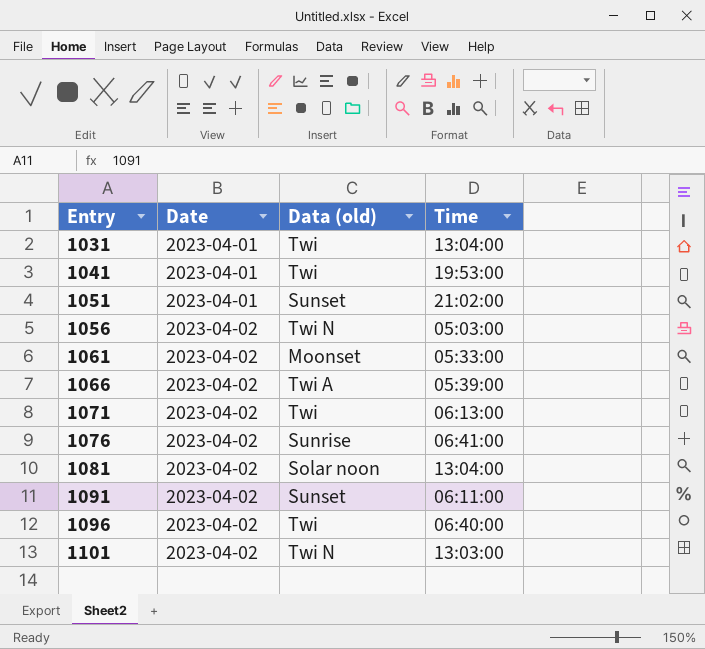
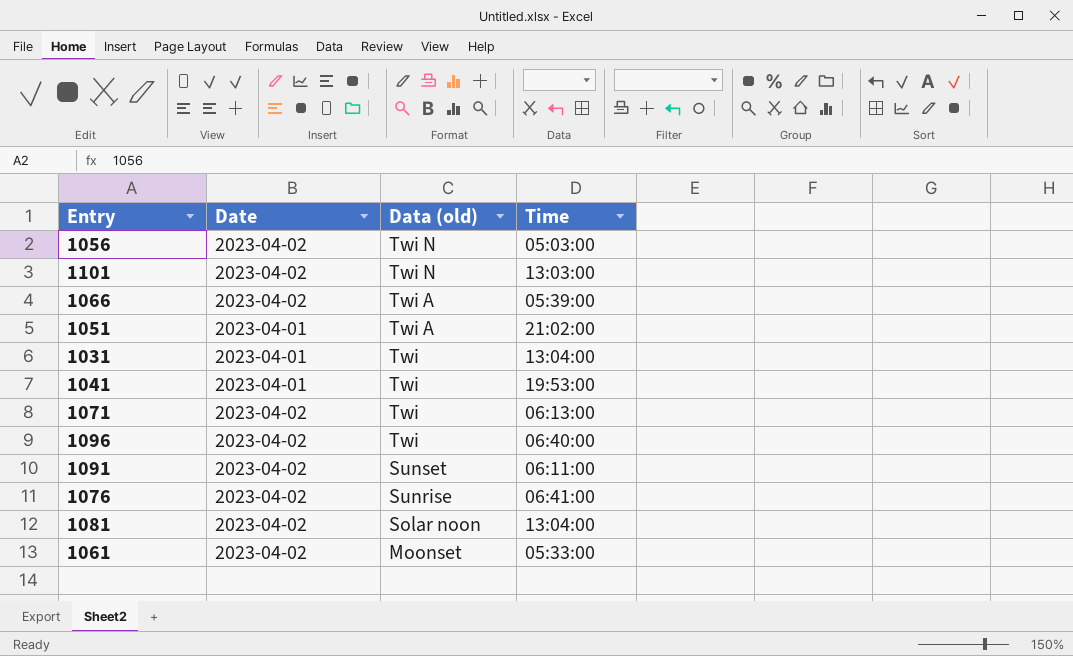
row order: Entry ascending -> Data (old) descending
1051 | Data (old): Sunset -> Twi A

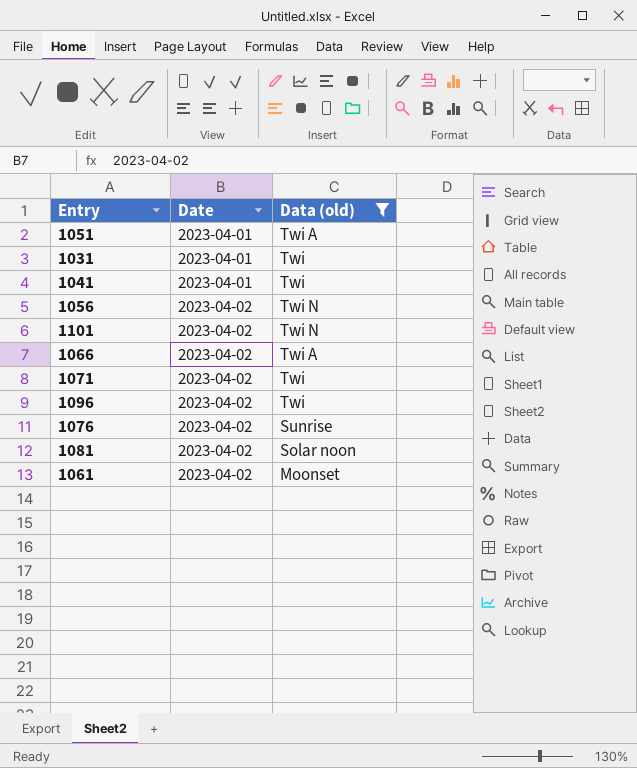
filter: none -> Data (old) != Sunset
row order: Data (old) descending -> Date ascending
column Time | position: 4 -> none

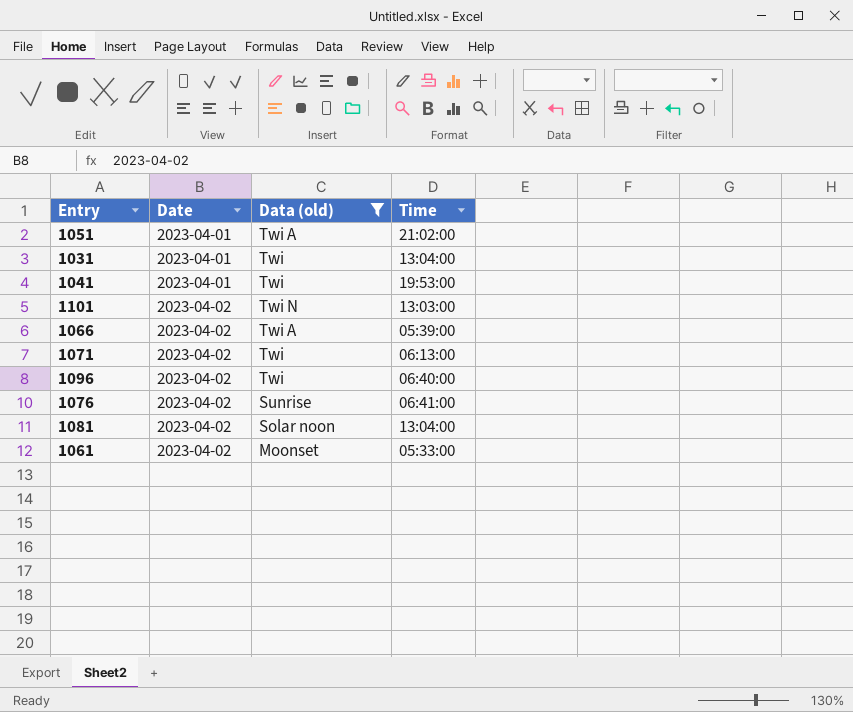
column Time | position: none -> 4
row 1056: 2023-04-02 | Twi N -> none

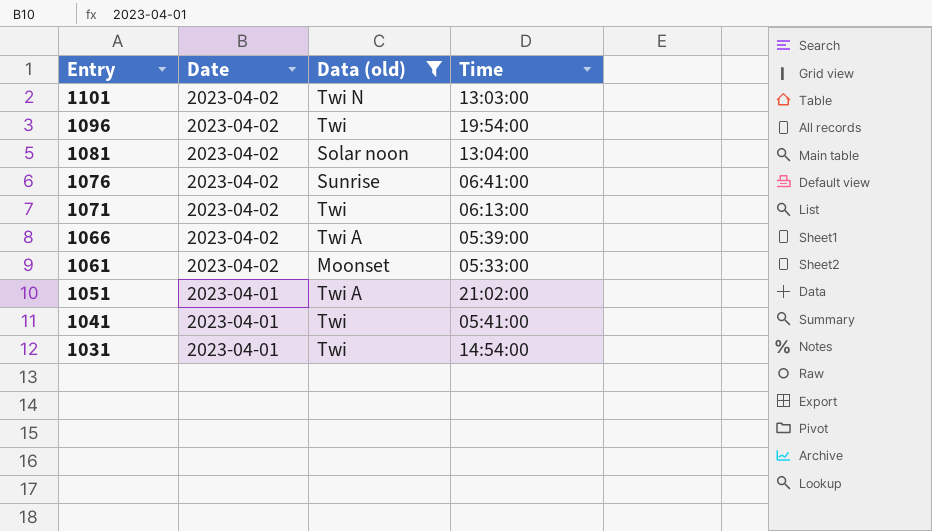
row order: Date ascending -> Entry descending
1096 | Time: 06:40:00 -> 19:54:00
1041 | Time: 19:53:00 -> 05:41:00
1031 | Time: 13:04:00 -> 14:54:00

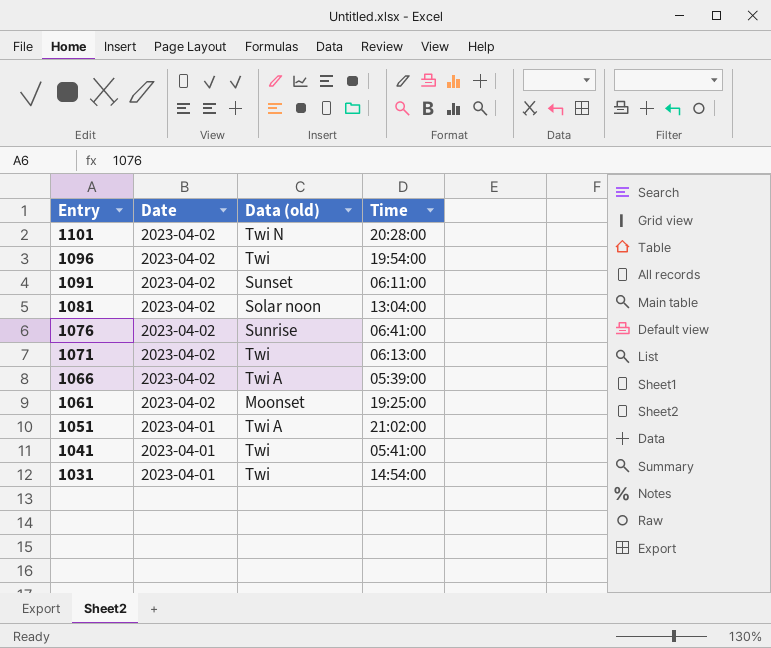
filter: Data (old) != Sunset -> none
1101 | Time: 13:03:00 -> 20:28:00
1061 | Time: 05:33:00 -> 19:25:00

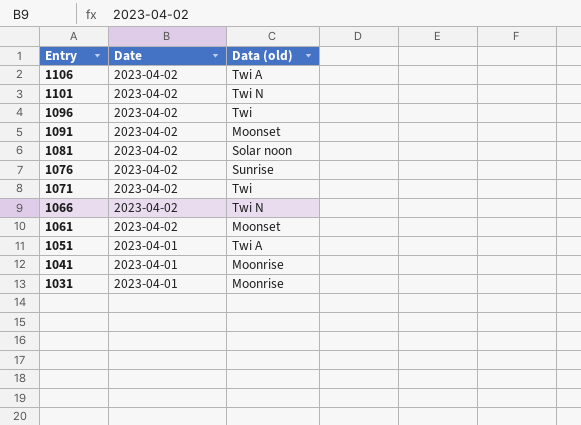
column Time | position: 4 -> none
row 1106: none -> 2023-04-02 | Twi A
1091 | Data (old): Sunset -> Moonset
1066 | Data (old): Twi A -> Twi N
1041 | Data (old): Twi -> Moonrise
1031 | Data (old): Twi -> Moonrise

